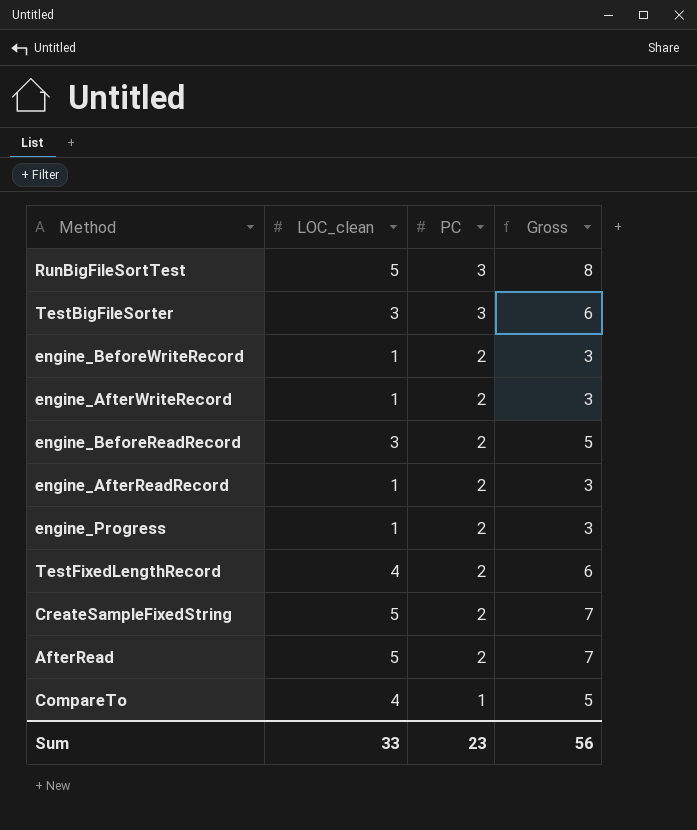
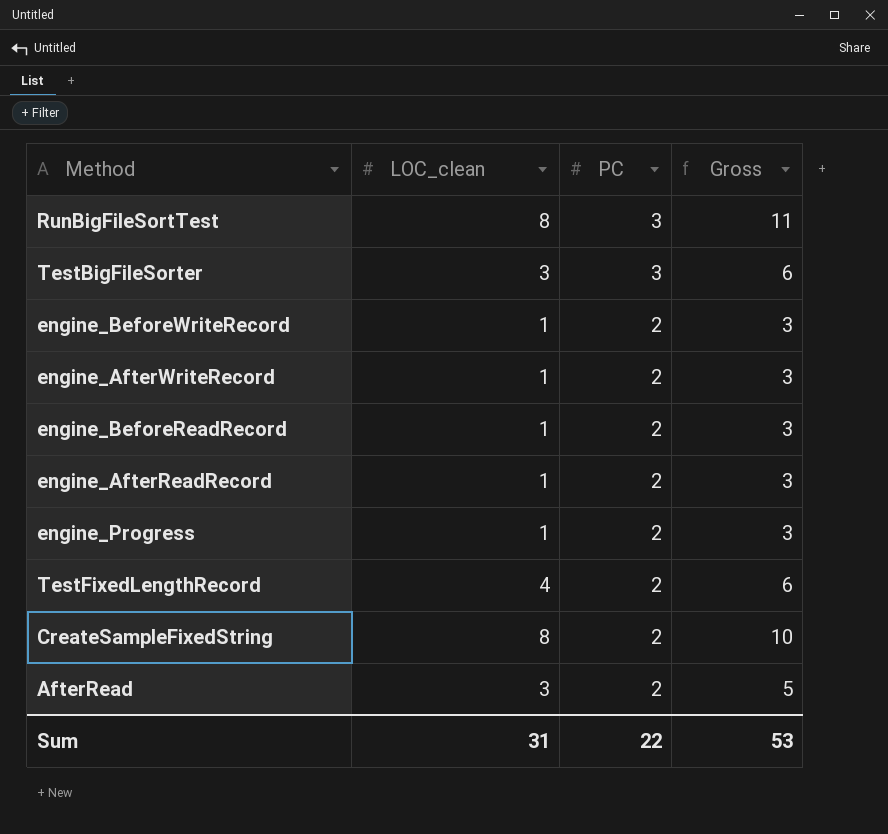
row CompareTo: 4 | 1 | 5 -> none
RunBigFileSortTest | LOC_clean: 5 -> 8
RunBigFileSortTest | Gross: 8 -> 11
engine_BeforeReadRecord | LOC_clean: 3 -> 1
engine_BeforeReadRecord | Gross: 5 -> 3
CreateSampleFixedString | LOC_clean: 5 -> 8
CreateSampleFixedString | Gross: 7 -> 10
AfterRead | LOC_clean: 5 -> 3
AfterRead | Gross: 7 -> 5
Sum | LOC_clean: 33 -> 31
Sum | PC: 23 -> 22
Sum | Gross: 56 -> 53

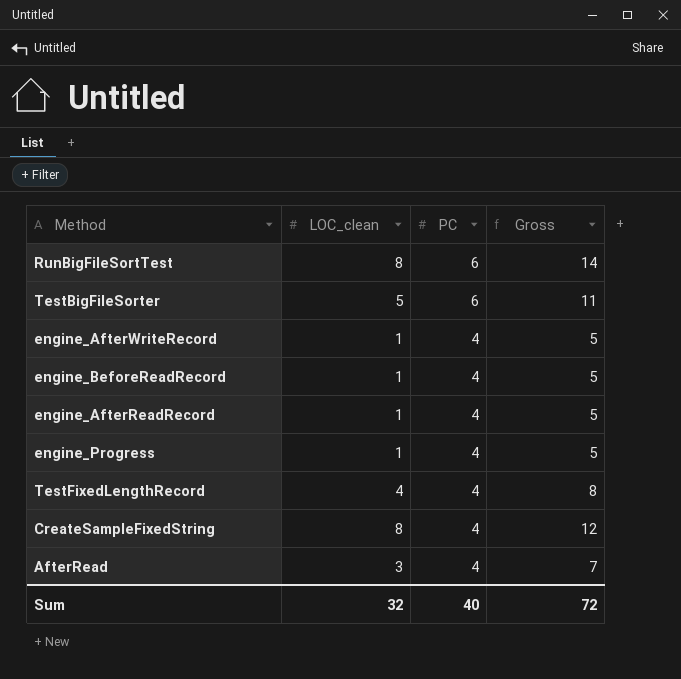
row engine_BeforeWriteRecord: 1 | 2 | 3 -> none
RunBigFileSortTest | PC: 3 -> 6
RunBigFileSortTest | Gross: 11 -> 14
TestBigFileSorter | LOC_clean: 3 -> 5
TestBigFileSorter | PC: 3 -> 6
TestBigFileSorter | Gross: 6 -> 11
engine_AfterWriteRecord | PC: 2 -> 4
engine_AfterWriteRecord | Gross: 3 -> 5
engine_BeforeReadRecord | PC: 2 -> 4
engine_BeforeReadRecord | Gross: 3 -> 5
engine_AfterReadRecord | PC: 2 -> 4
engine_AfterReadRecord | Gross: 3 -> 5
engine_Progress | PC: 2 -> 4
engine_Progress | Gross: 3 -> 5
TestFixedLengthRecord | PC: 2 -> 4
TestFixedLengthRecord | Gross: 6 -> 8
CreateSampleFixedString | PC: 2 -> 4
CreateSampleFixedString | Gross: 10 -> 12
AfterRead | PC: 2 -> 4
AfterRead | Gross: 5 -> 7
Sum | LOC_clean: 31 -> 32
Sum | PC: 22 -> 40
Sum | Gross: 53 -> 72

